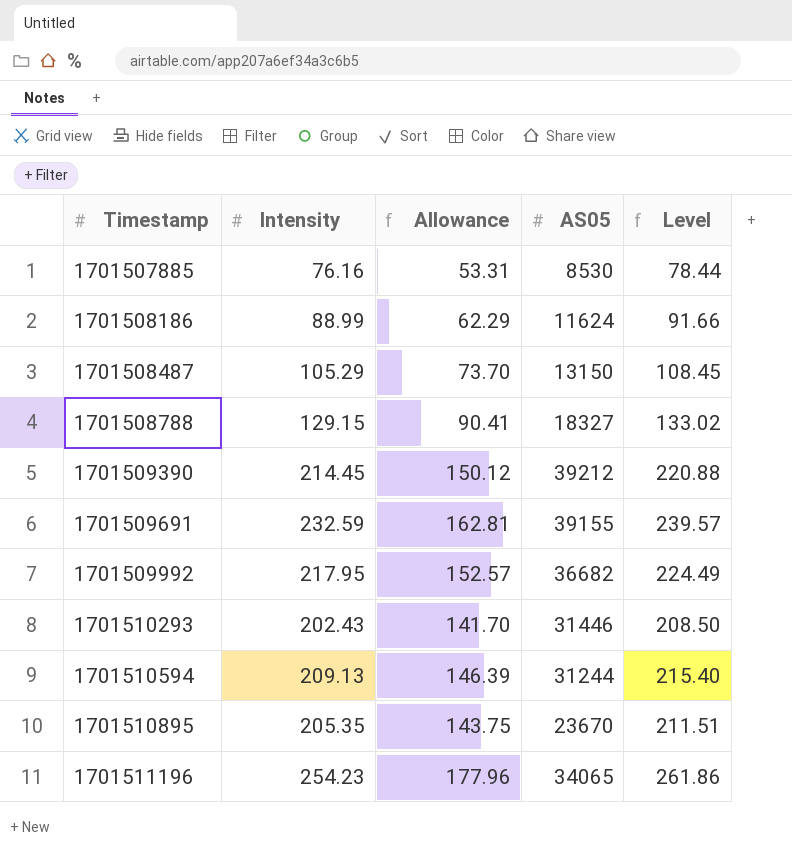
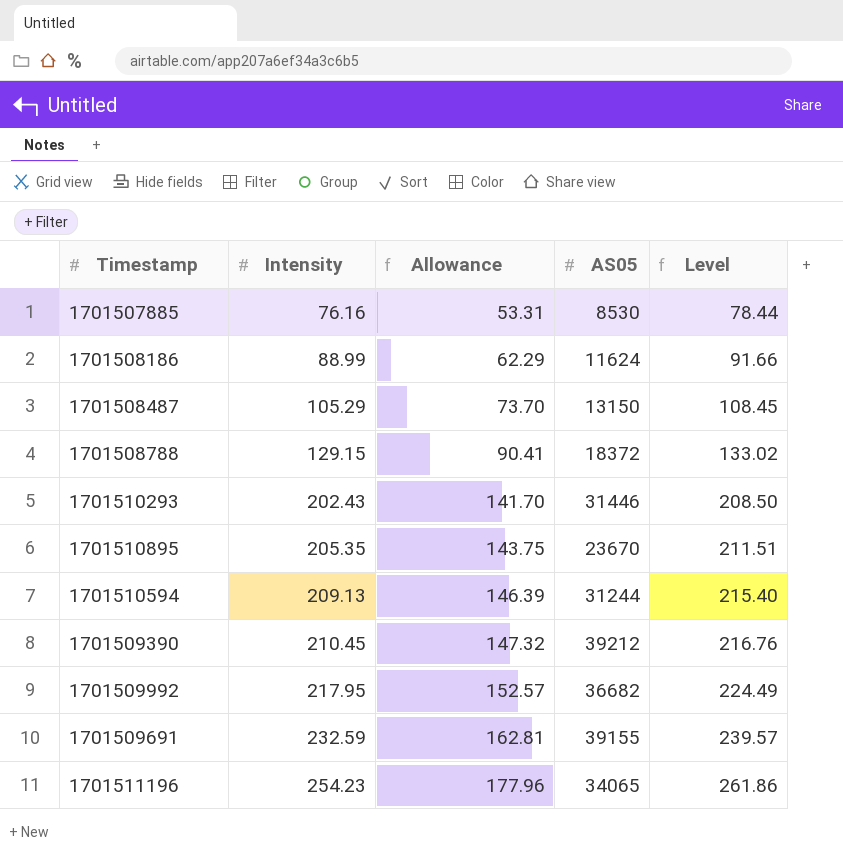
row order: Timestamp ascending -> Intensity ascending
1701508788 | AS05: 18327 -> 18372
1701509390 | Intensity: 214.45 -> 210.45
1701509390 | Allowance: 150.12 -> 147.32
1701509390 | Level: 220.88 -> 216.76

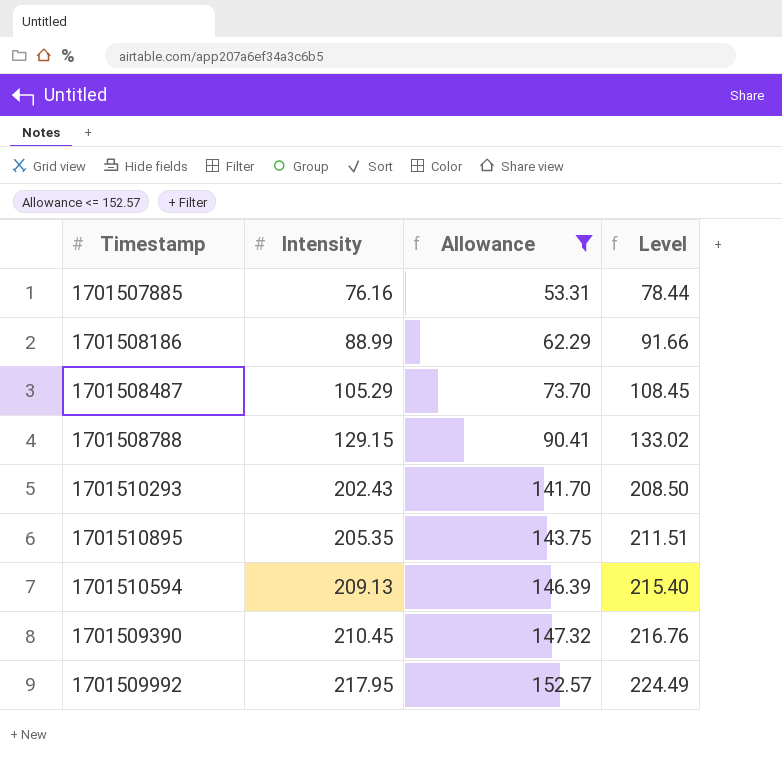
filter: none -> Allowance <= 152.57
column AS05 | position: 4 -> none

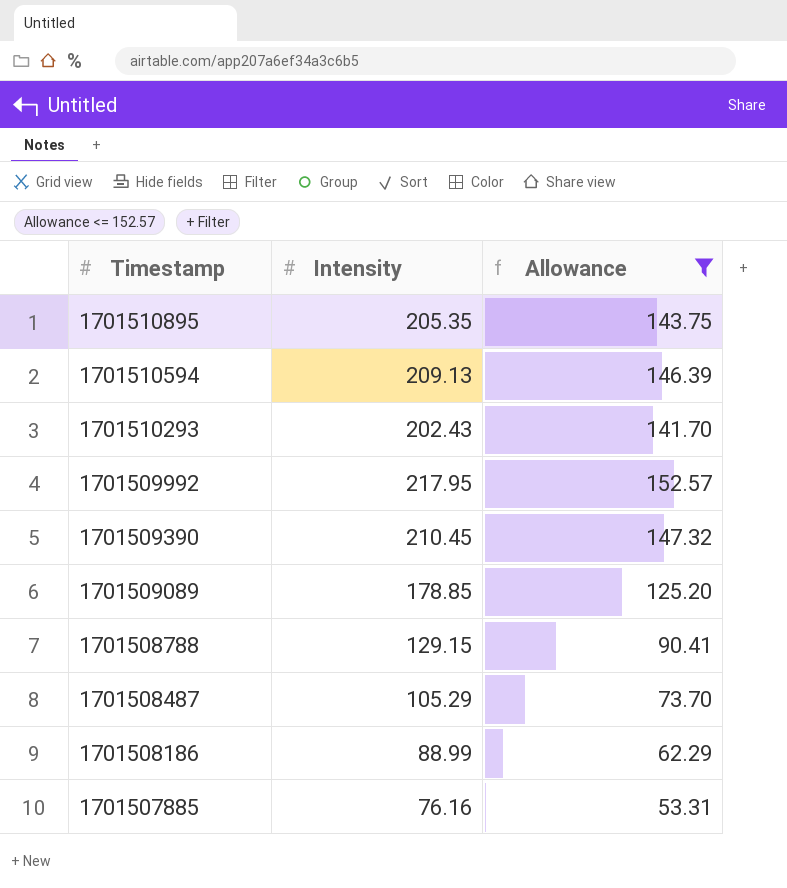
row order: Intensity ascending -> Timestamp descending
column Level | formula: [Intensity] * 1.03 -> none
row 1701509089: none -> 178.85 | 125.20

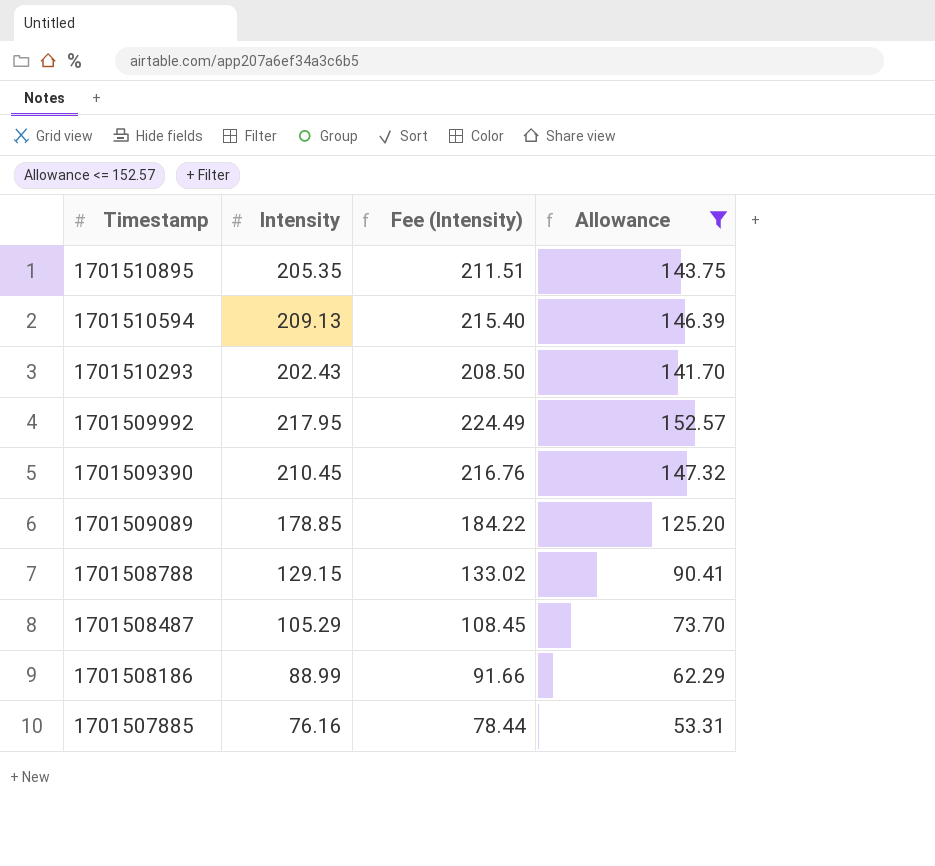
column Fee (Intensity) | formula: none -> [Intensity] * 1.03

